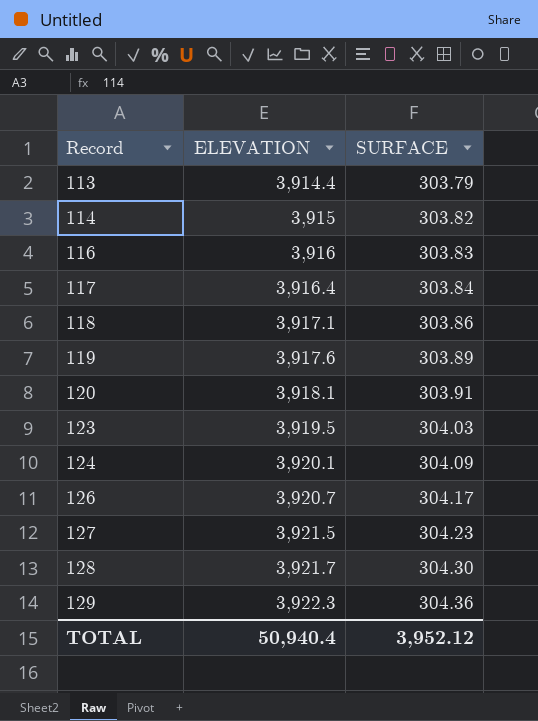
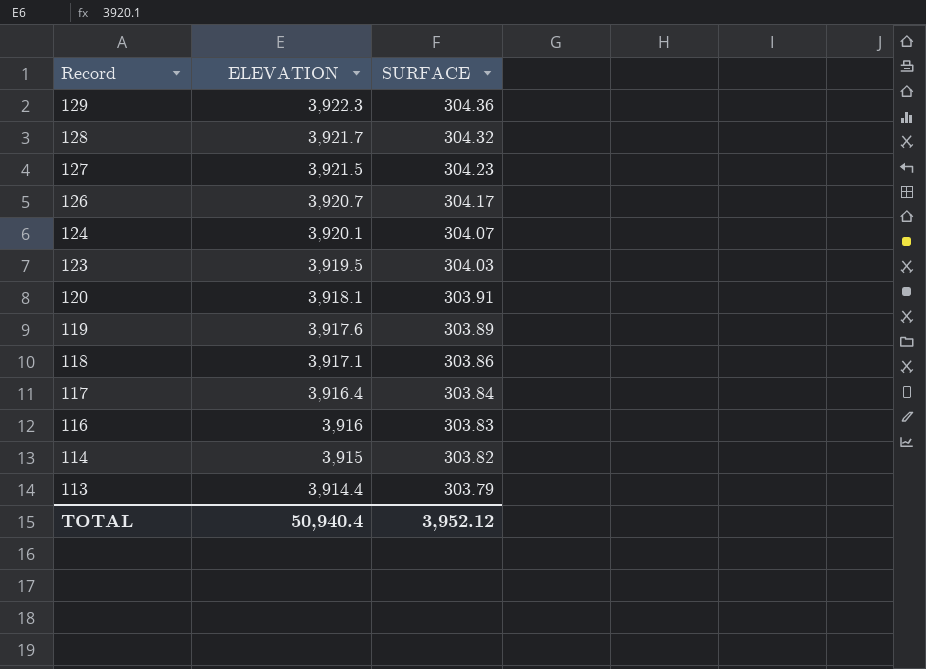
row order: Record ascending -> Record descending
128 | SURFACE: 304.30 -> 304.32
124 | SURFACE: 304.09 -> 304.07

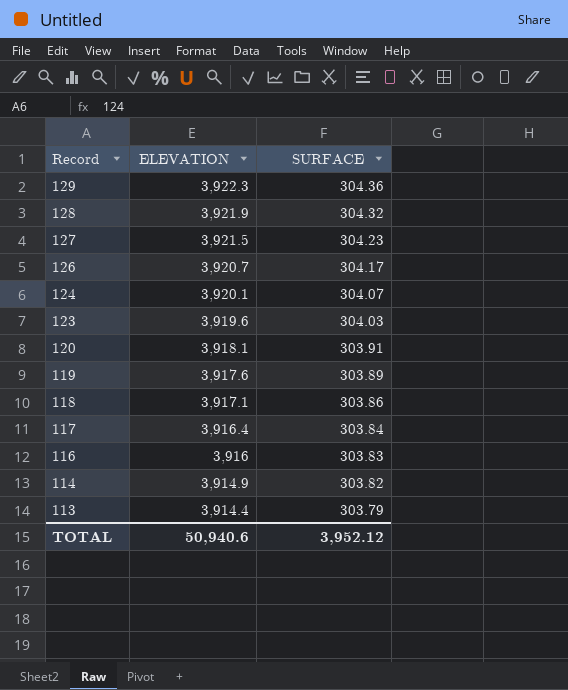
128 | ELEVATION: 3,921.7 -> 3,921.9
123 | ELEVATION: 3,919.5 -> 3,919.6
114 | ELEVATION: 3,915 -> 3,914.9
TOTAL | ELEVATION: 50,940.4 -> 50,940.6

